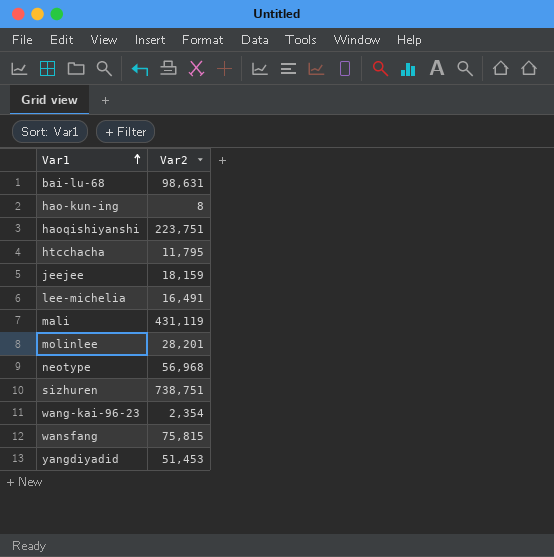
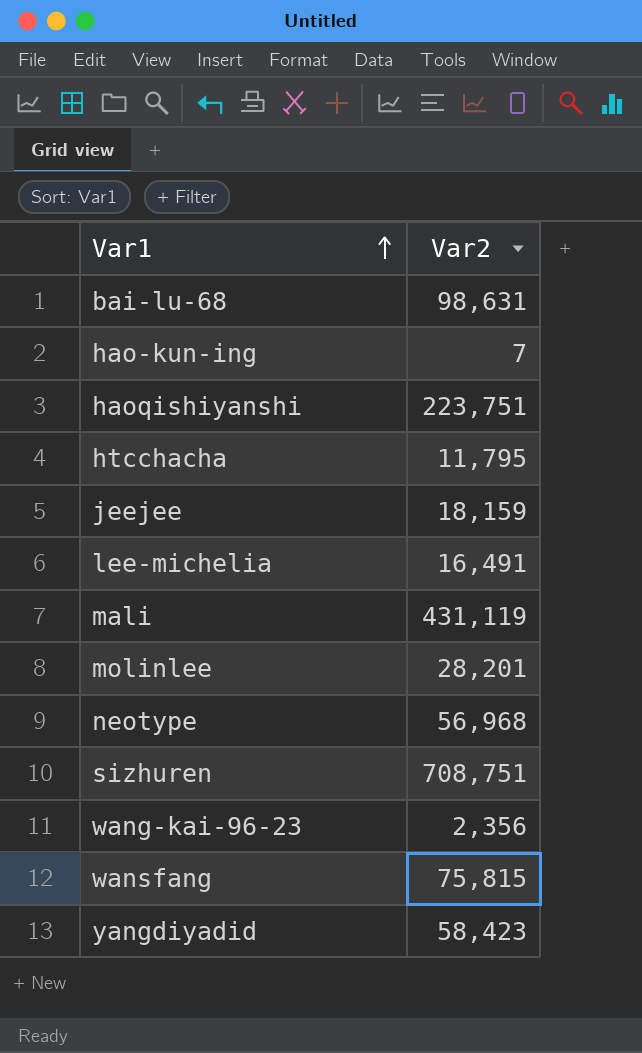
hao-kun-ing | Var2: 8 -> 7
sizhuren | Var2: 738,751 -> 708,751
wang-kai-96-23 | Var2: 2,354 -> 2,356
yangdiyadid | Var2: 51,453 -> 58,423

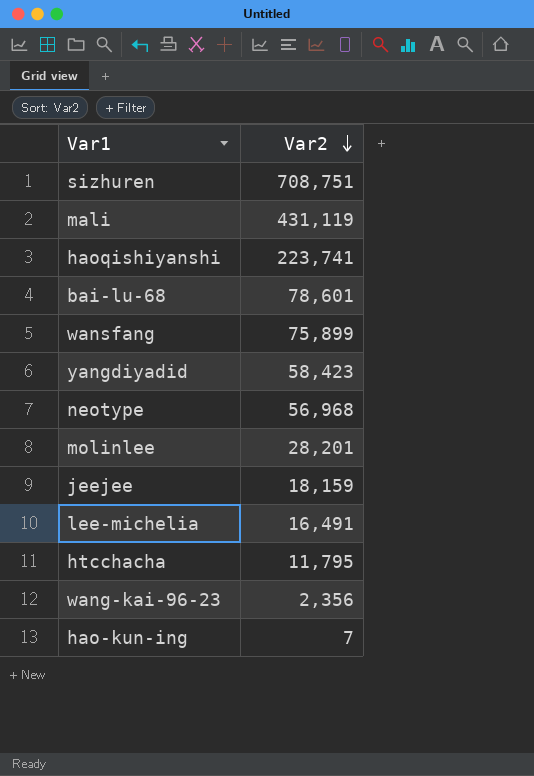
row order: Var1 ascending -> Var2 descending
haoqishiyanshi | Var2: 223,751 -> 223,741
bai-lu-68 | Var2: 98,631 -> 78,601
wansfang | Var2: 75,815 -> 75,899

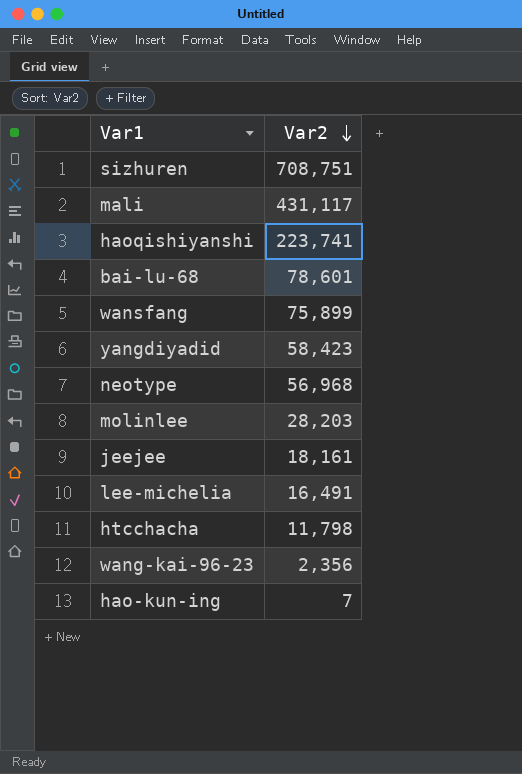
mali | Var2: 431,119 -> 431,117
molinlee | Var2: 28,201 -> 28,203
jeejee | Var2: 18,159 -> 18,161
htcchacha | Var2: 11,795 -> 11,798

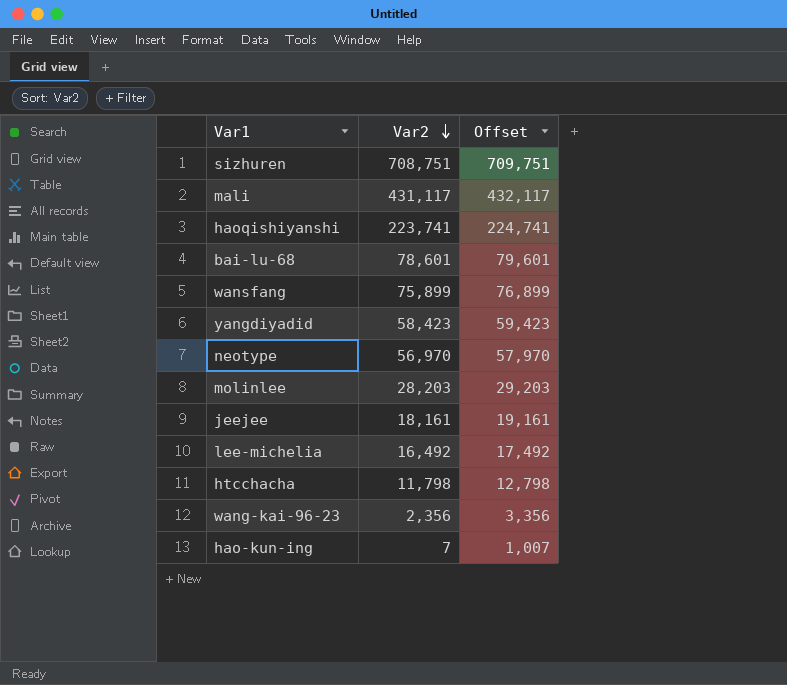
column Offset | formula: none -> [Var2] + 1000
neotype | Var2: 56,968 -> 56,970
lee-michelia | Var2: 16,491 -> 16,492

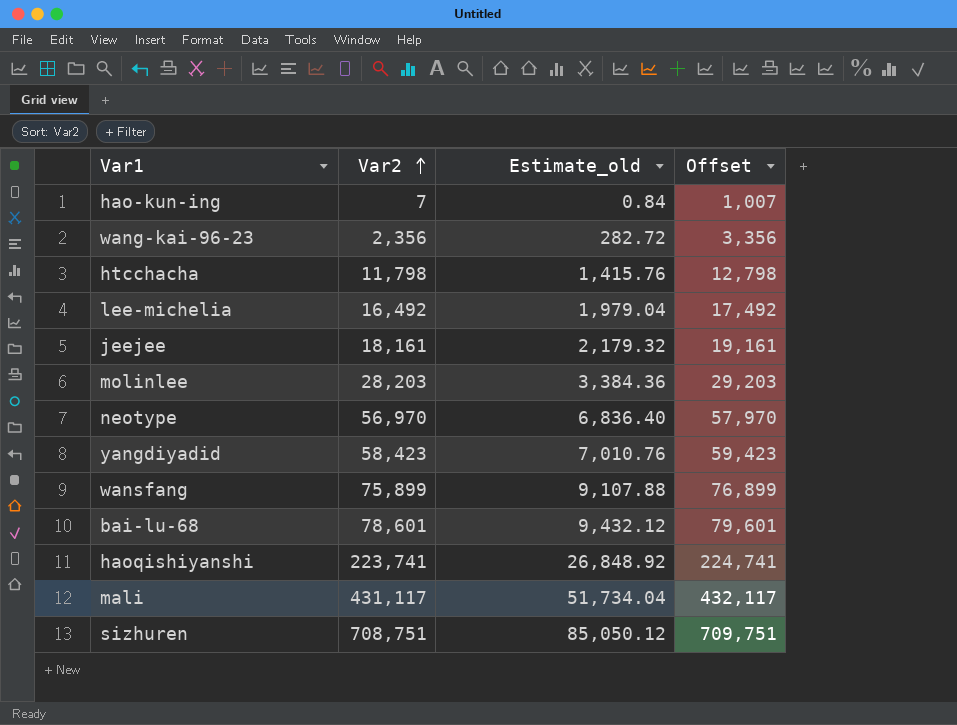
row order: Var2 descending -> Var2 ascending
column Estimate_old | formula: none -> [Var2] * 0.12

